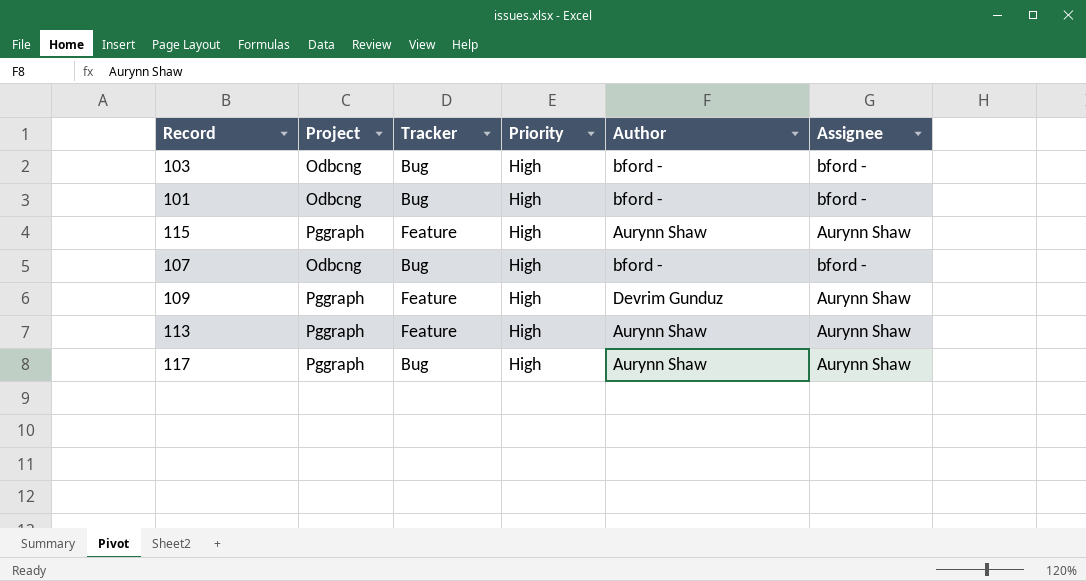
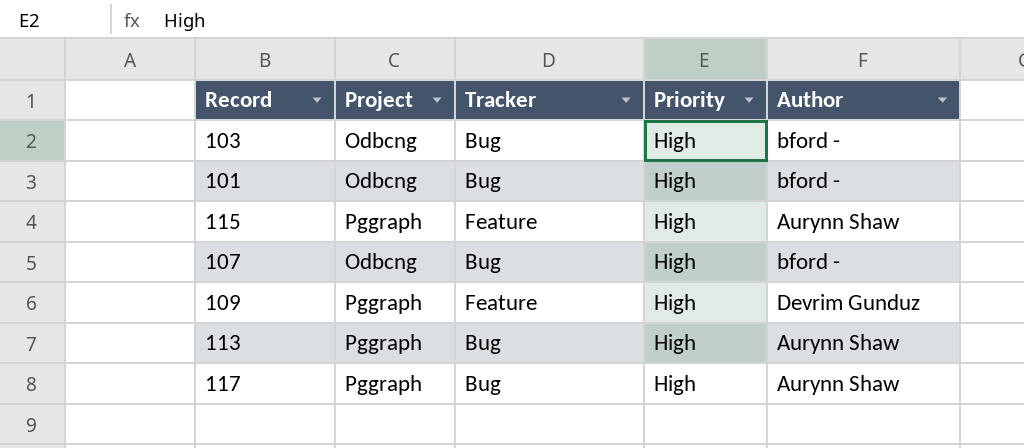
column Assignee | position: 6 -> none
113 | Tracker: Feature -> Bug

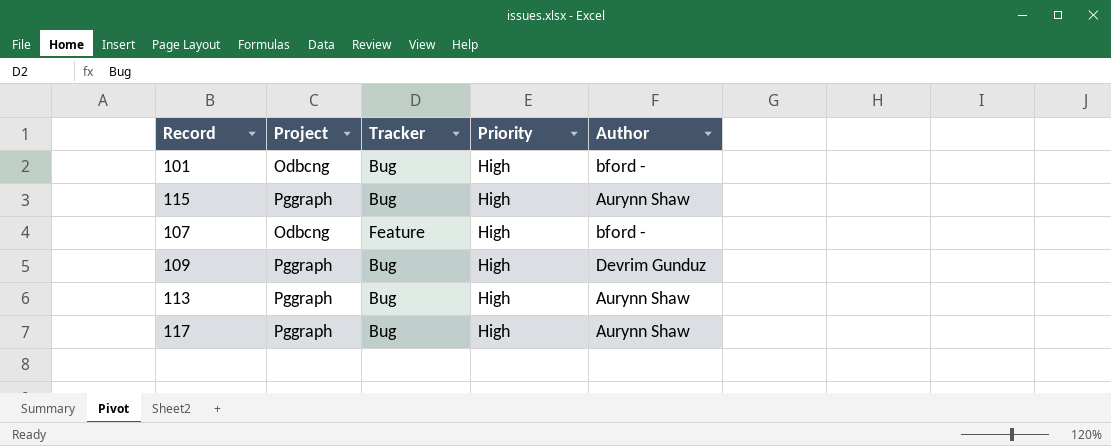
row 103: Odbcng | Bug | High | bford - -> none
115 | Tracker: Feature -> Bug
107 | Tracker: Bug -> Feature
109 | Tracker: Feature -> Bug

